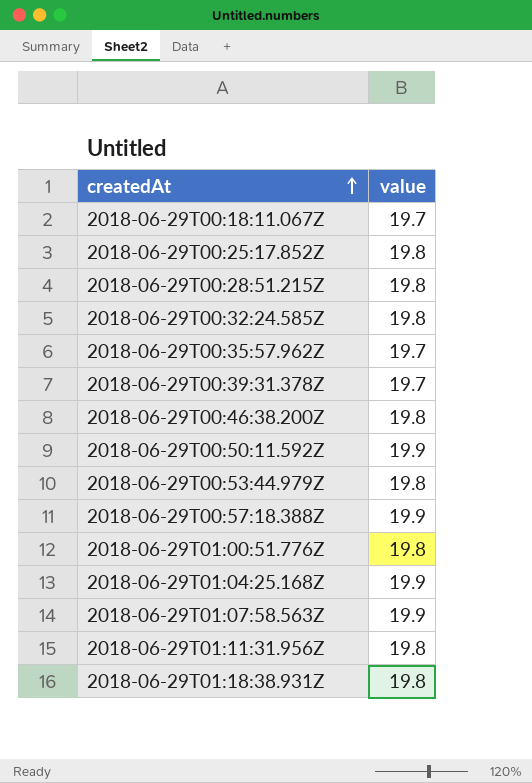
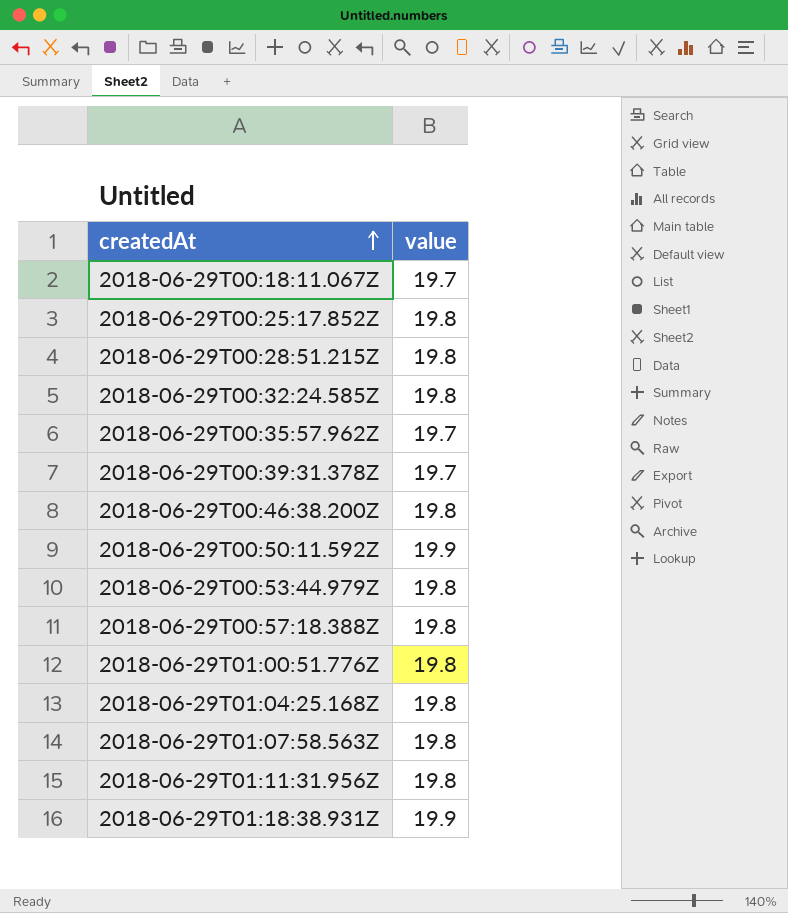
2018-06-29T00:57:18.388Z | value: 19.9 -> 19.8
2018-06-29T01:04:25.168Z | value: 19.9 -> 19.8
2018-06-29T01:07:58.563Z | value: 19.9 -> 19.8
2018-06-29T01:18:38.931Z | value: 19.8 -> 19.9

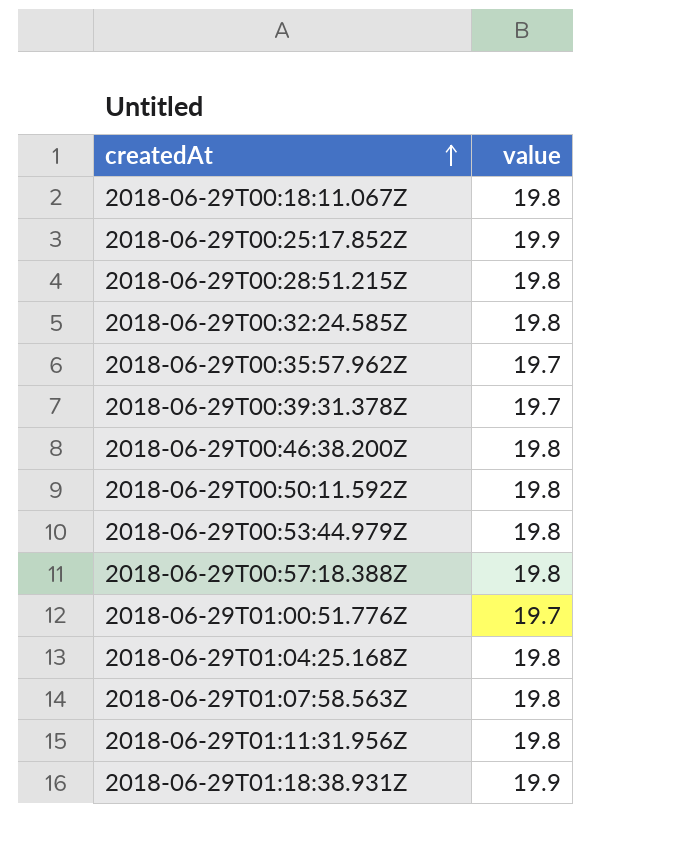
2018-06-29T00:18:11.067Z | value: 19.7 -> 19.8
2018-06-29T00:25:17.852Z | value: 19.8 -> 19.9
2018-06-29T00:50:11.592Z | value: 19.9 -> 19.8
2018-06-29T01:00:51.776Z | value: 19.8 -> 19.7

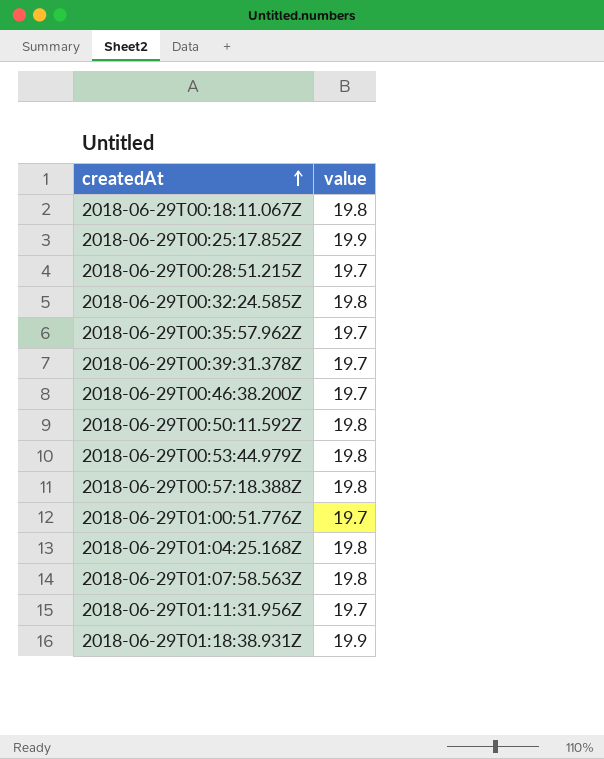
2018-06-29T00:28:51.215Z | value: 19.8 -> 19.7
2018-06-29T00:46:38.200Z | value: 19.8 -> 19.7
2018-06-29T01:11:31.956Z | value: 19.8 -> 19.7

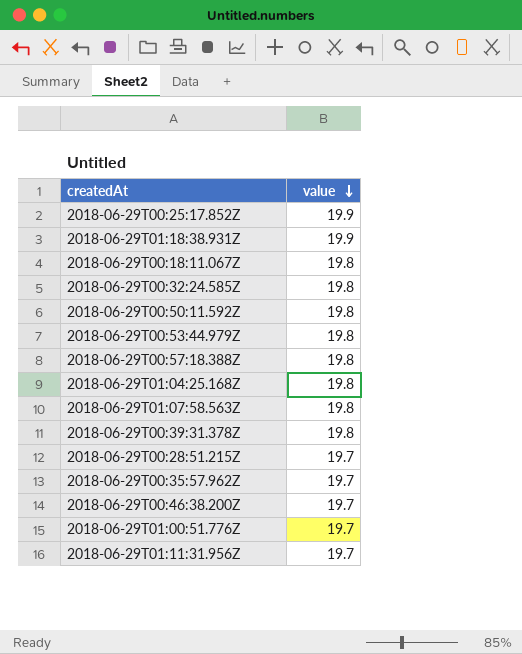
row order: createdAt ascending -> value descending
2018-06-29T00:39:31.378Z | value: 19.7 -> 19.8

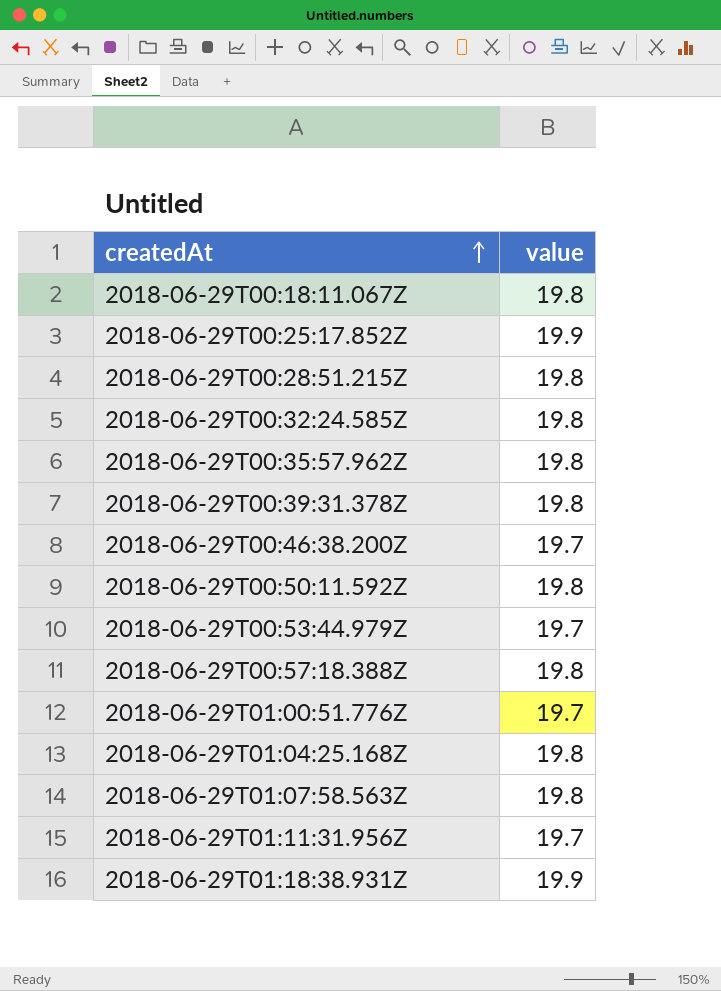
row order: value descending -> createdAt ascending
2018-06-29T00:28:51.215Z | value: 19.7 -> 19.8
2018-06-29T00:35:57.962Z | value: 19.7 -> 19.8
2018-06-29T00:53:44.979Z | value: 19.8 -> 19.7

